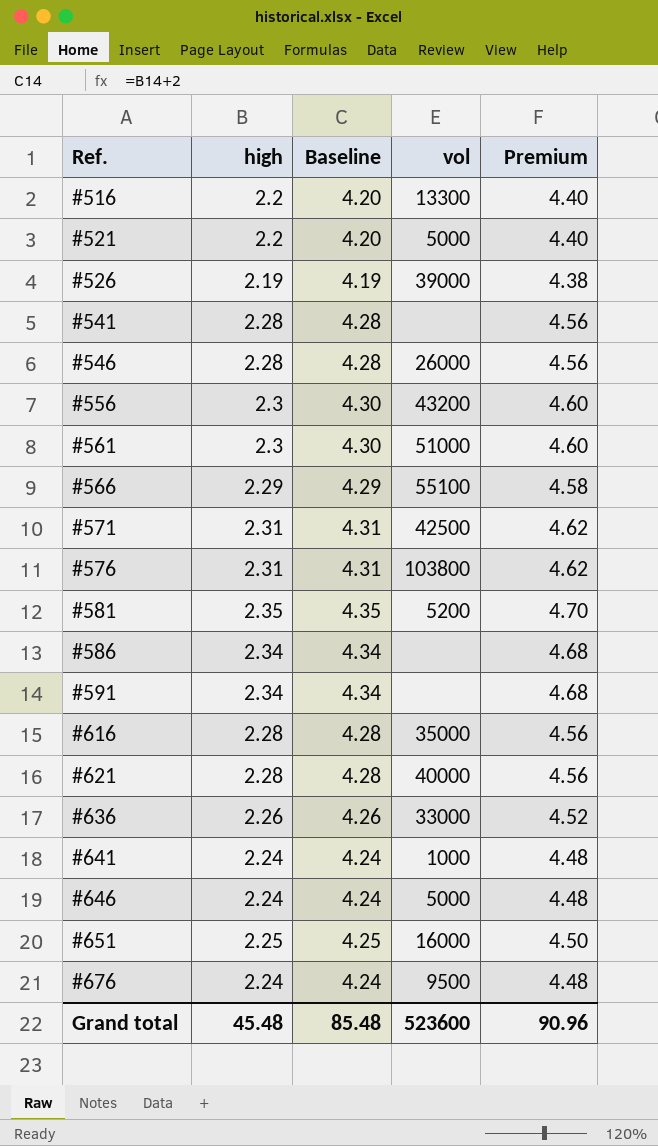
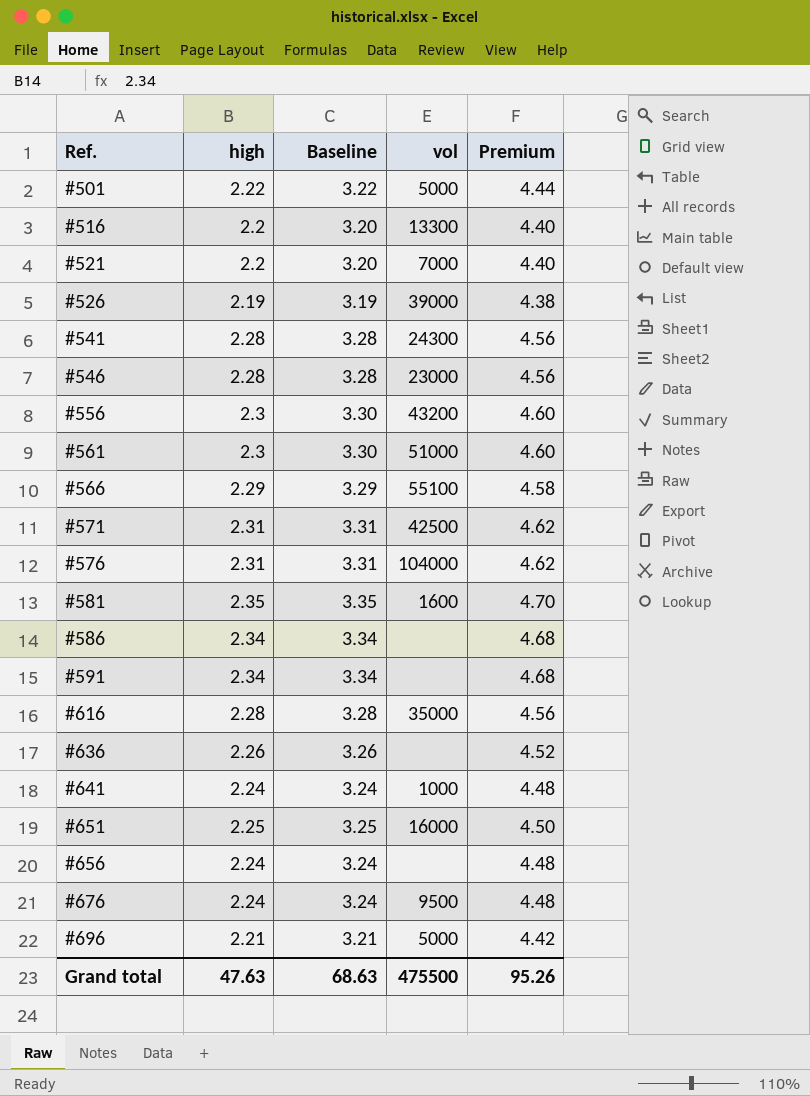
column Baseline | formula: [high] + 2 -> [high] + 1
row #621: 2.28 | 4.28 | 40000 | 4.56 -> none
row #646: 2.24 | 4.24 | 5000 | 4.48 -> none
row #501: none -> 2.22 | 3.22 | 5000 | 4.44
#521 | vol: 5000 -> 7000
#541 | vol: none -> 24300
#546 | vol: 26000 -> 23000
#576 | vol: 103800 -> 104000
#581 | vol: 5200 -> 1600
#636 | vol: 33000 -> none
row #656: none -> 2.24 | 3.24 | none | 4.48
row #696: none -> 2.21 | 3.21 | 5000 | 4.42
Grand total | high: 45.48 -> 47.63
Grand total | Baseline: 85.48 -> 68.63
Grand total | vol: 523600 -> 475500
Grand total | Premium: 90.96 -> 95.26

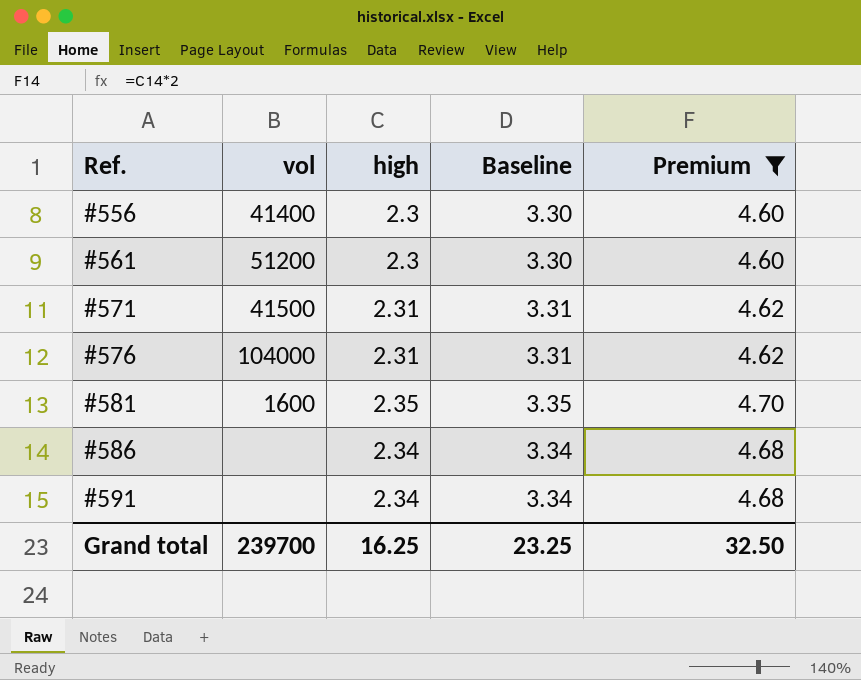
filter: none -> Premium >= 4.60
column vol | position: 4 -> 2
#556 | vol: 43200 -> 41400
#561 | vol: 51000 -> 51200
#571 | vol: 42500 -> 41500
Grand total | vol: 475500 -> 239700
Grand total | high: 47.63 -> 16.25
Grand total | Baseline: 68.63 -> 23.25
Grand total | Premium: 95.26 -> 32.50

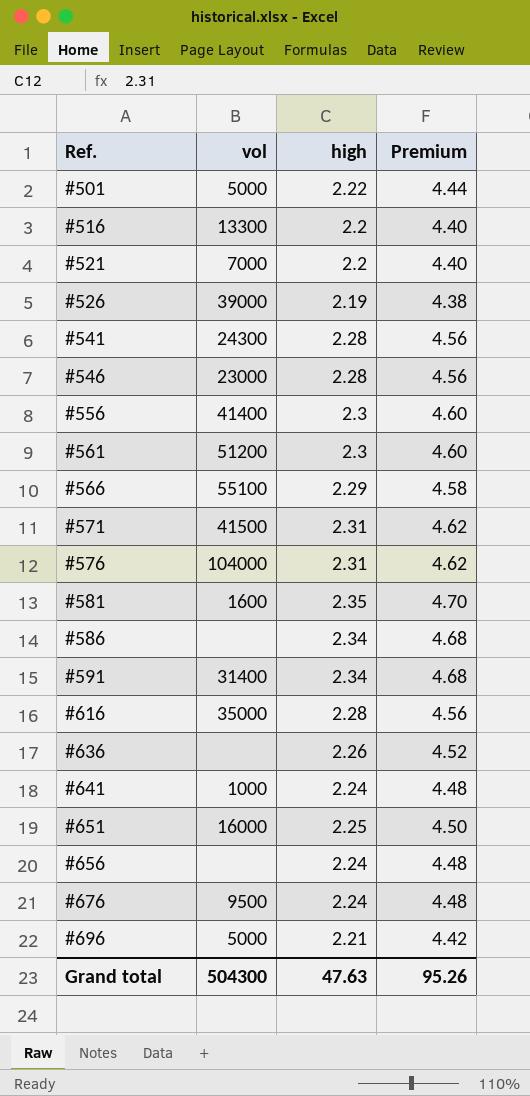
filter: Premium >= 4.60 -> none
column Baseline | formula: [high] + 1 -> none
#591 | vol: none -> 31400
Grand total | vol: 239700 -> 504300
Grand total | high: 16.25 -> 47.63
Grand total | Premium: 32.50 -> 95.26

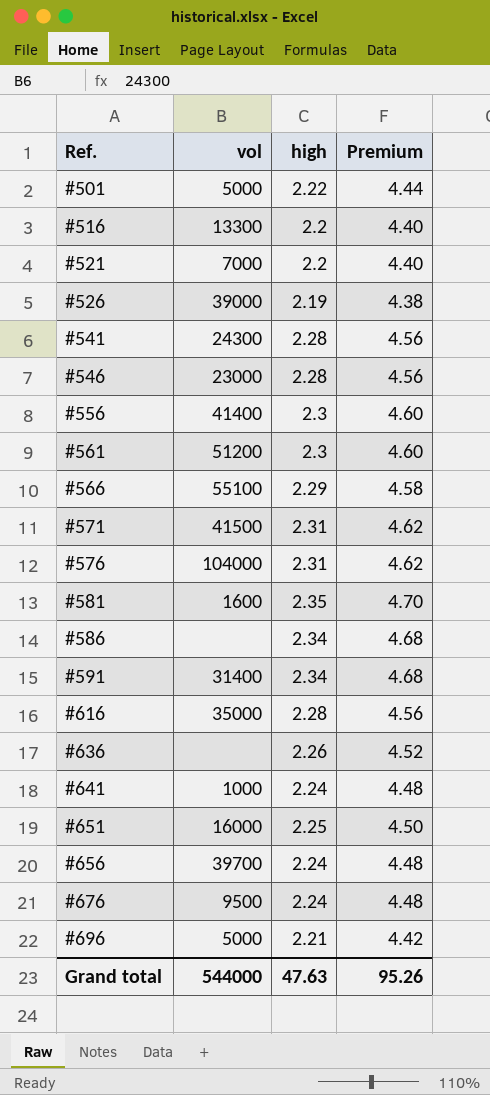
#656 | vol: none -> 39700
Grand total | vol: 504300 -> 544000

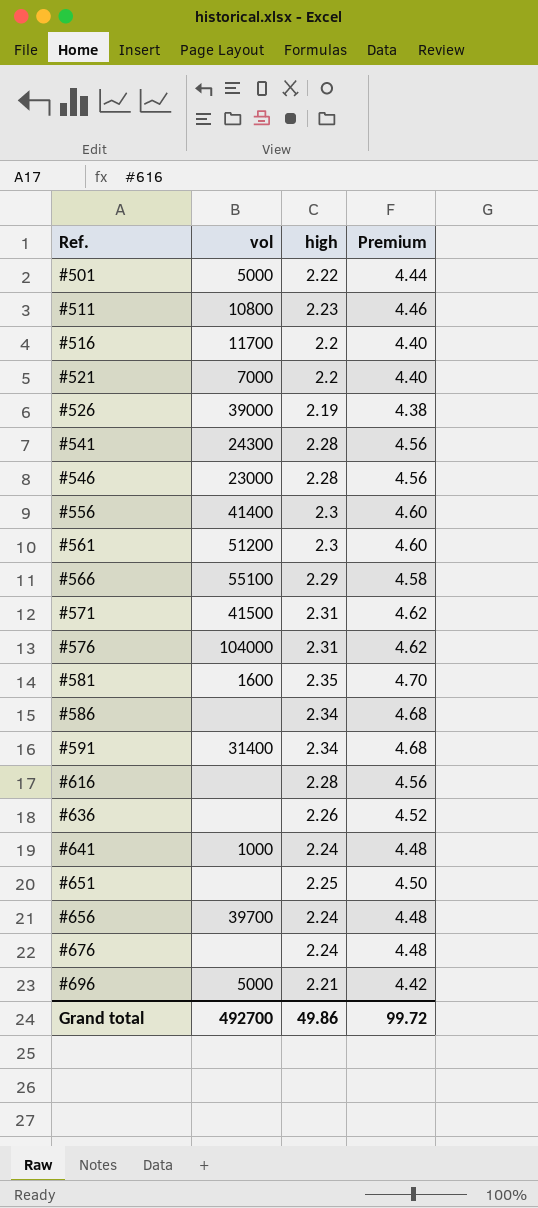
row #511: none -> 10800 | 2.23 | 4.46
#516 | vol: 13300 -> 11700
#616 | vol: 35000 -> none
#651 | vol: 16000 -> none
#676 | vol: 9500 -> none
Grand total | vol: 544000 -> 492700
Grand total | high: 47.63 -> 49.86
Grand total | Premium: 95.26 -> 99.72

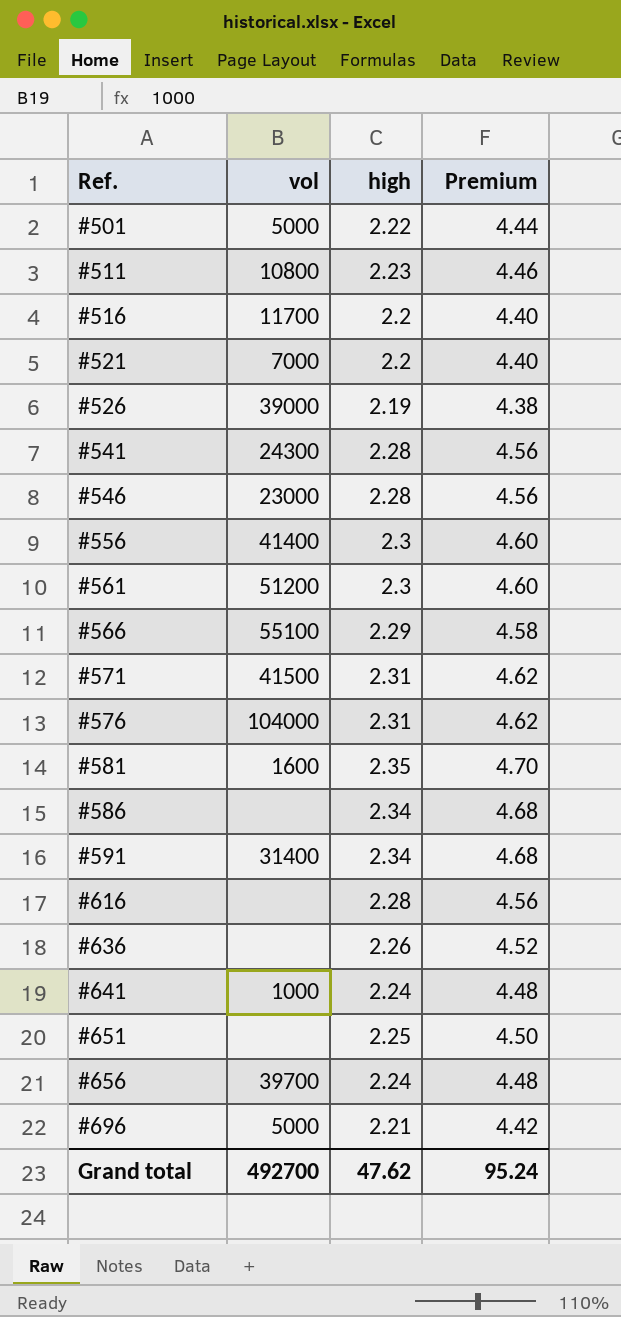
row #676: none | 2.24 | 4.48 -> none
Grand total | high: 49.86 -> 47.62
Grand total | Premium: 99.72 -> 95.24

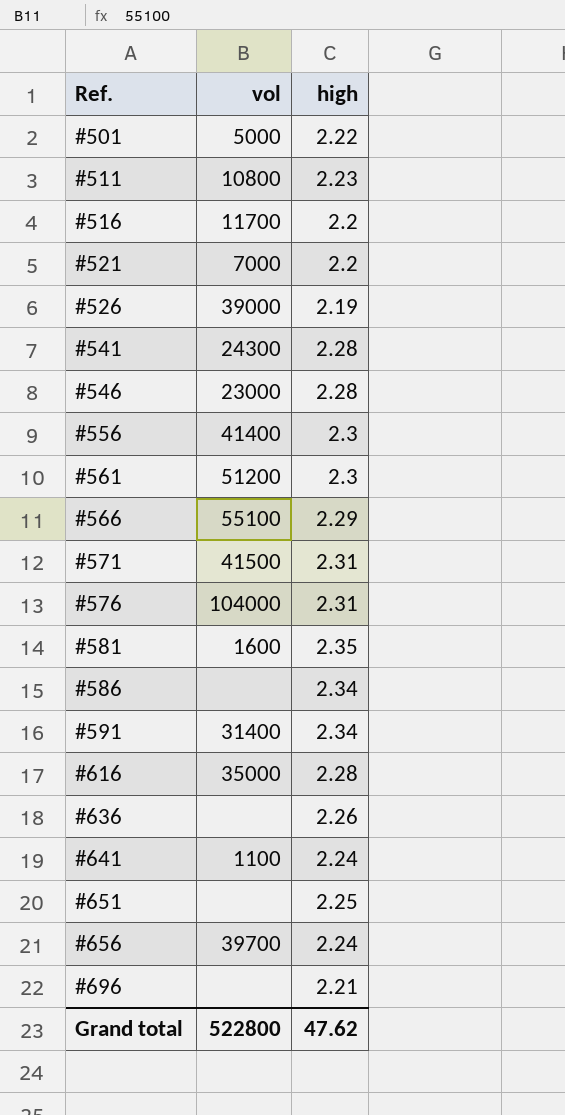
column Premium | formula: [high] * 2 -> none
#616 | vol: none -> 35000
#641 | vol: 1000 -> 1100
#696 | vol: 5000 -> none
Grand total | vol: 492700 -> 522800

